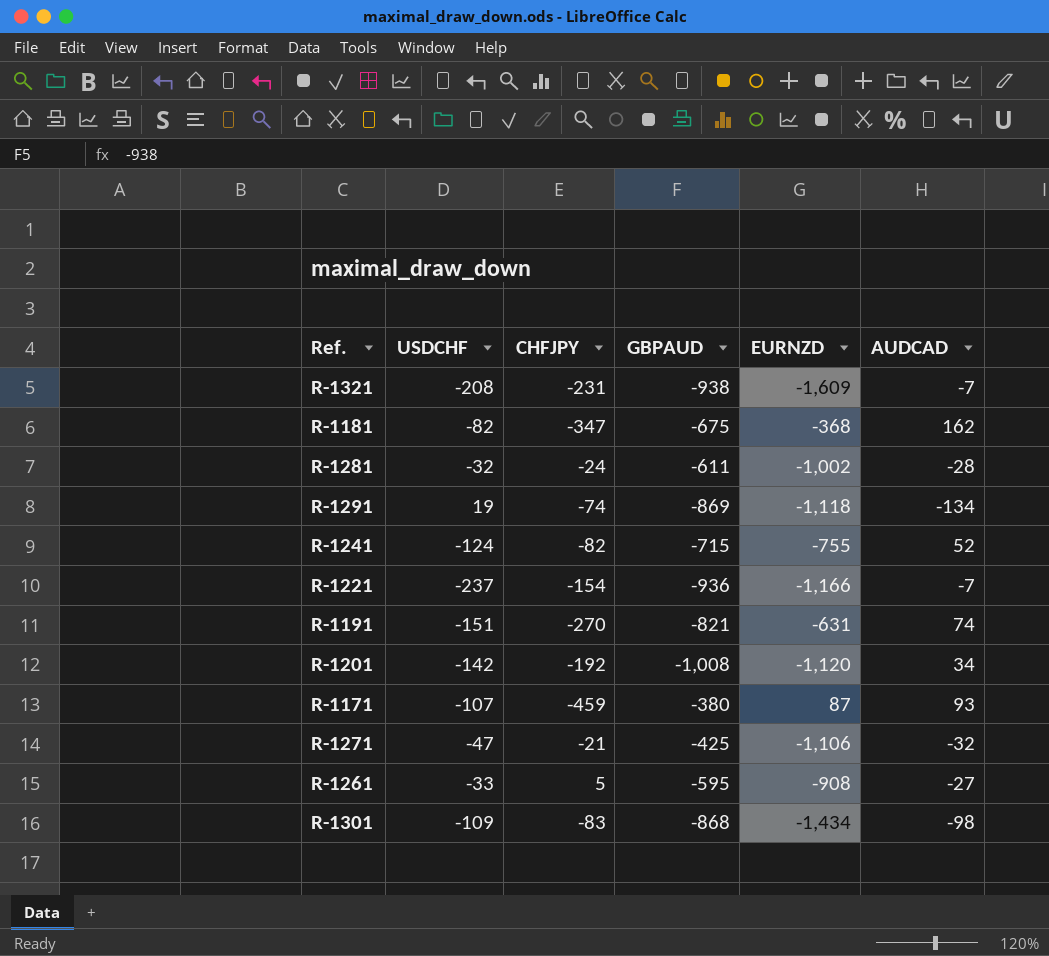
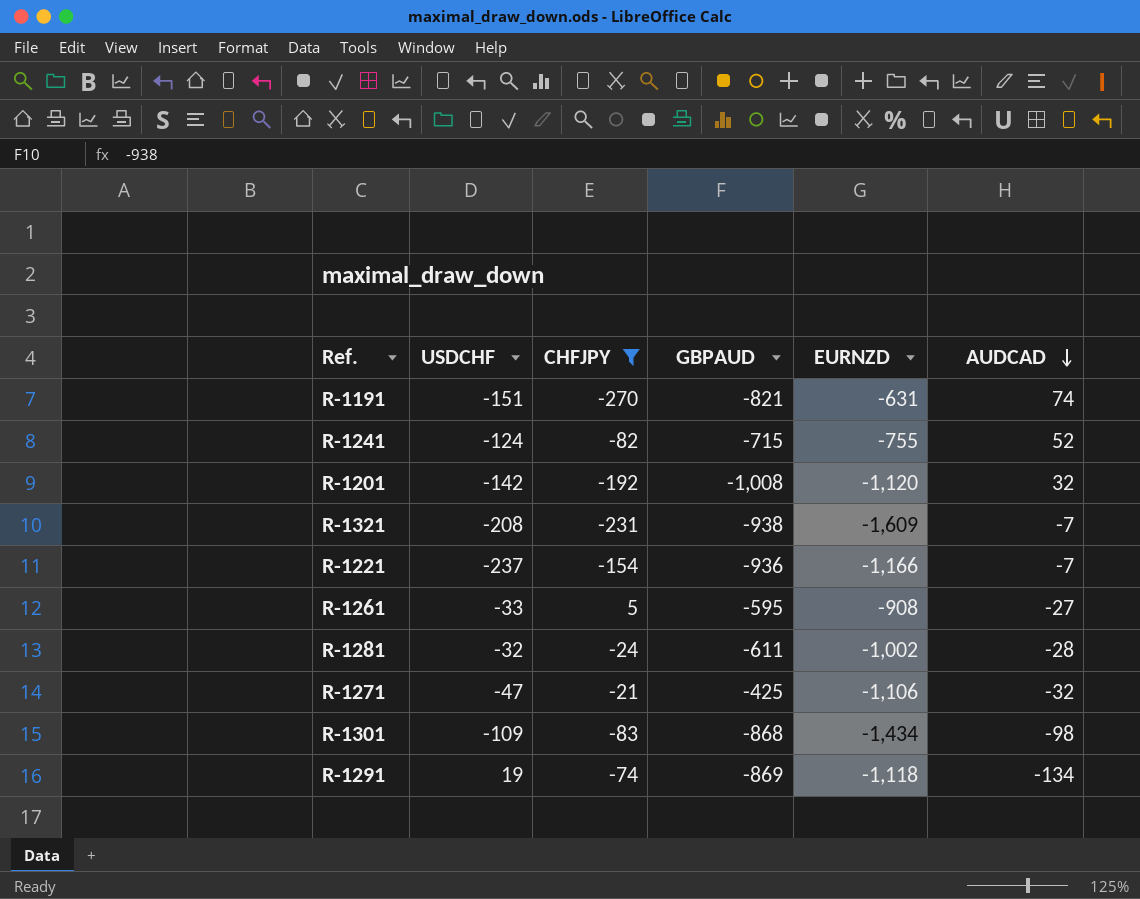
filter: none -> CHFJPY >= -270
row order: none -> AUDCAD descending
R-1201 | AUDCAD: 34 -> 32

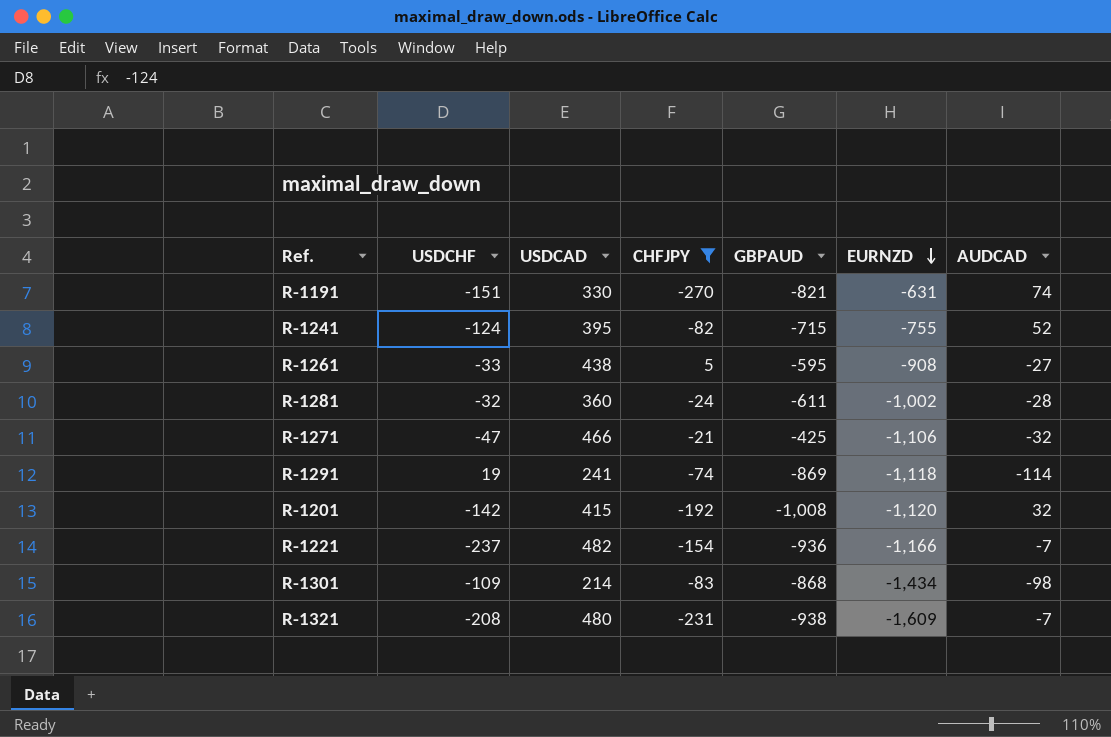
row order: AUDCAD descending -> EURNZD descending
column USDCAD | position: none -> 3
R-1291 | AUDCAD: -134 -> -114

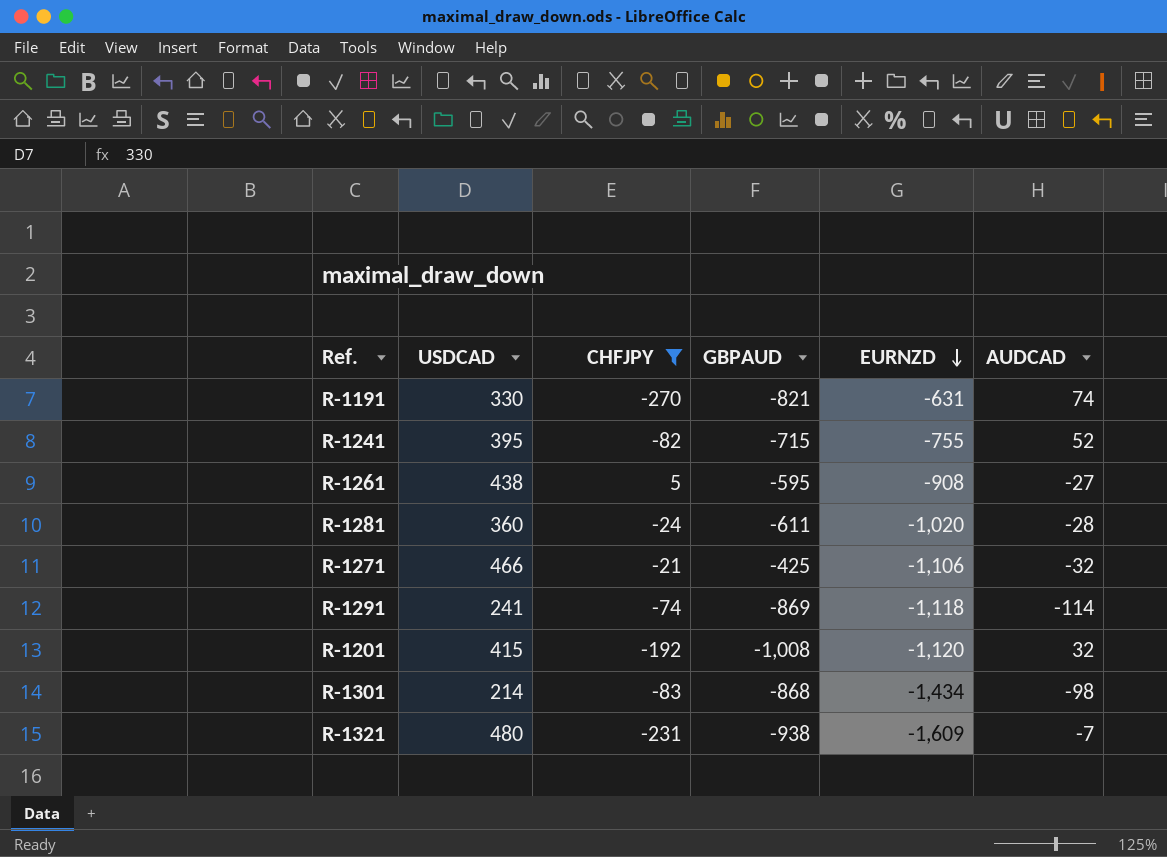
column USDCHF | position: 2 -> none
row R-1221: -237 | 482 | -154 | -936 | -1,166 | -7 -> none
R-1281 | EURNZD: -1,002 -> -1,020

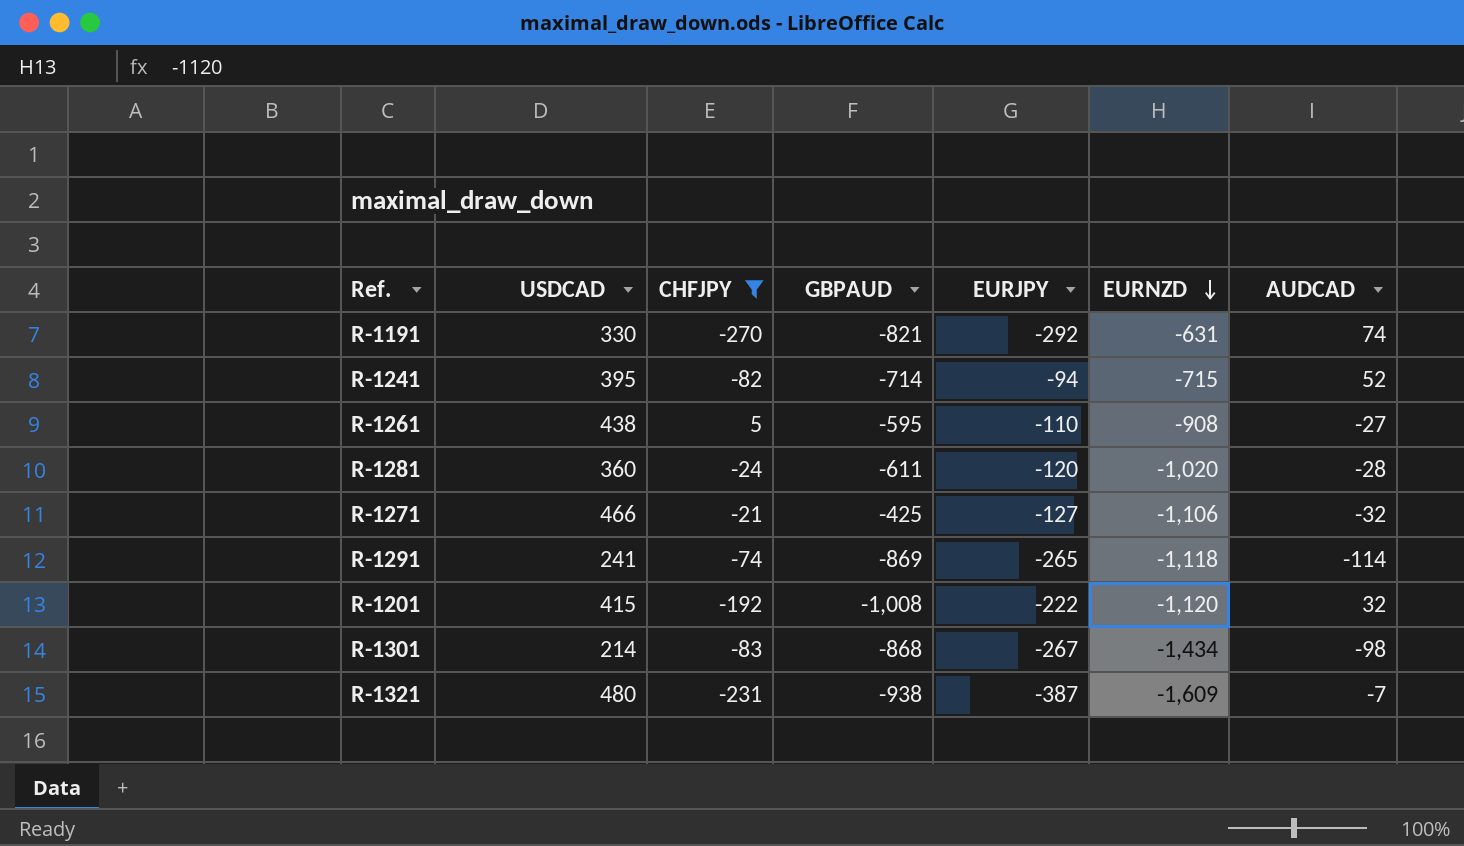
column EURJPY | position: none -> 5
R-1241 | GBPAUD: -715 -> -714
R-1241 | EURNZD: -755 -> -715

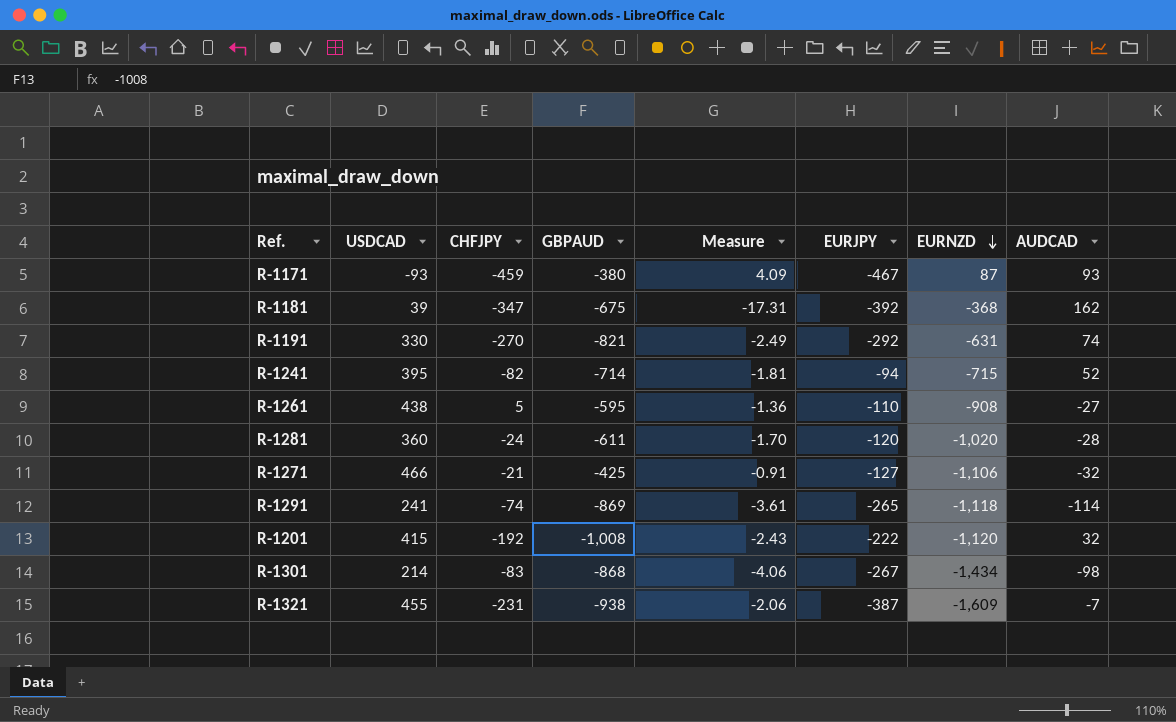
filter: CHFJPY >= -270 -> none
column Measure | formula: none -> [GBPAUD] / [USDCAD]
R-1321 | USDCAD: 480 -> 455

